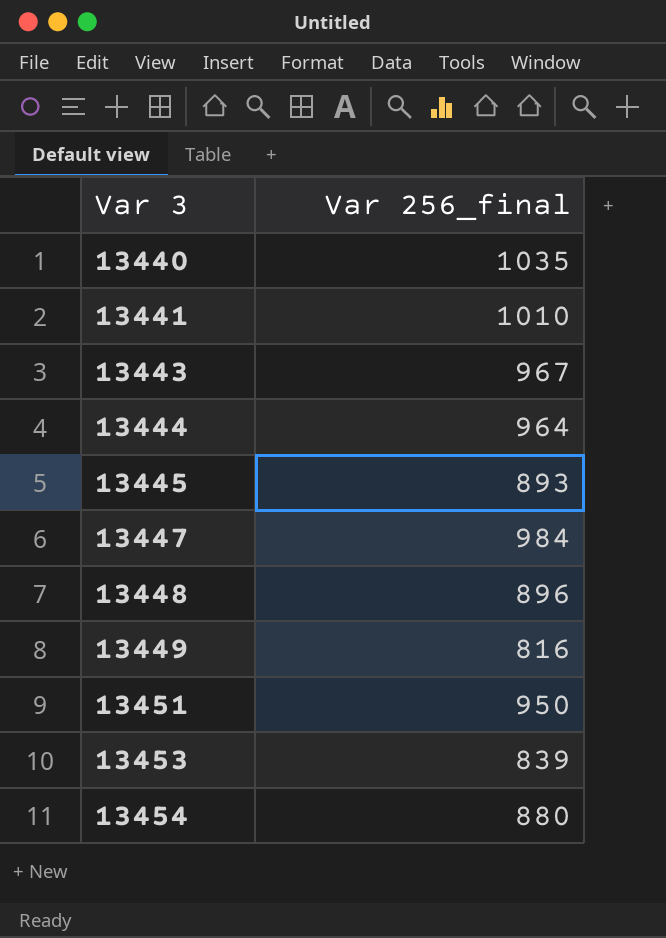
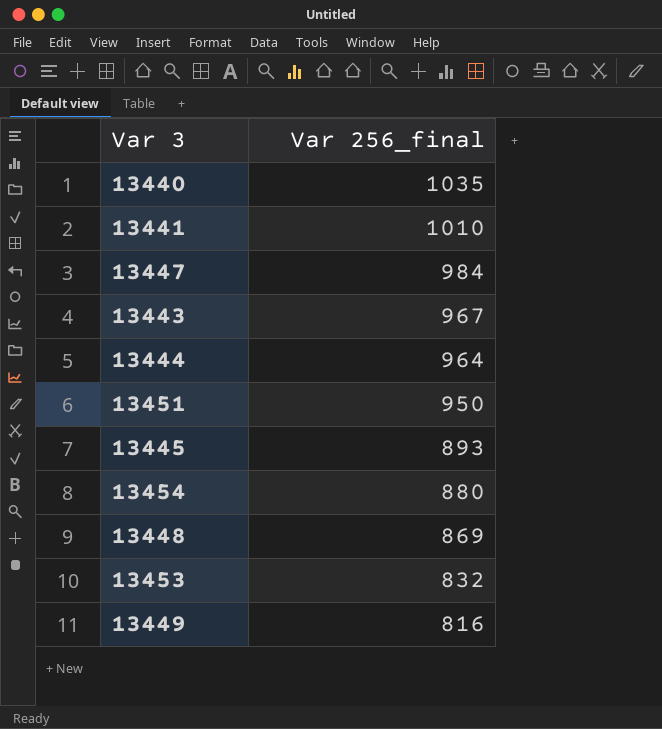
row order: Var 3 ascending -> Var 256_final descending
13448 | Var 256_final: 896 -> 869
13453 | Var 256_final: 839 -> 832

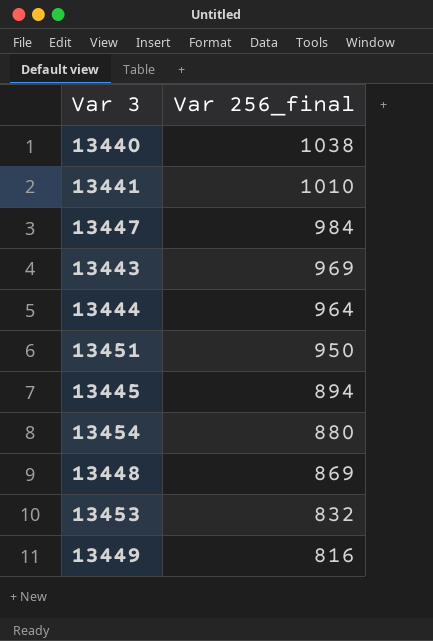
13440 | Var 256_final: 1035 -> 1038
13443 | Var 256_final: 967 -> 969
13445 | Var 256_final: 893 -> 894

